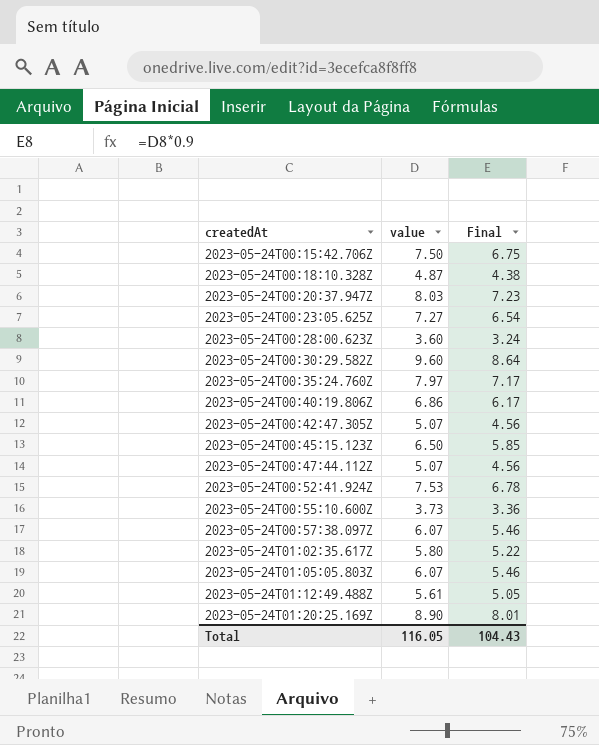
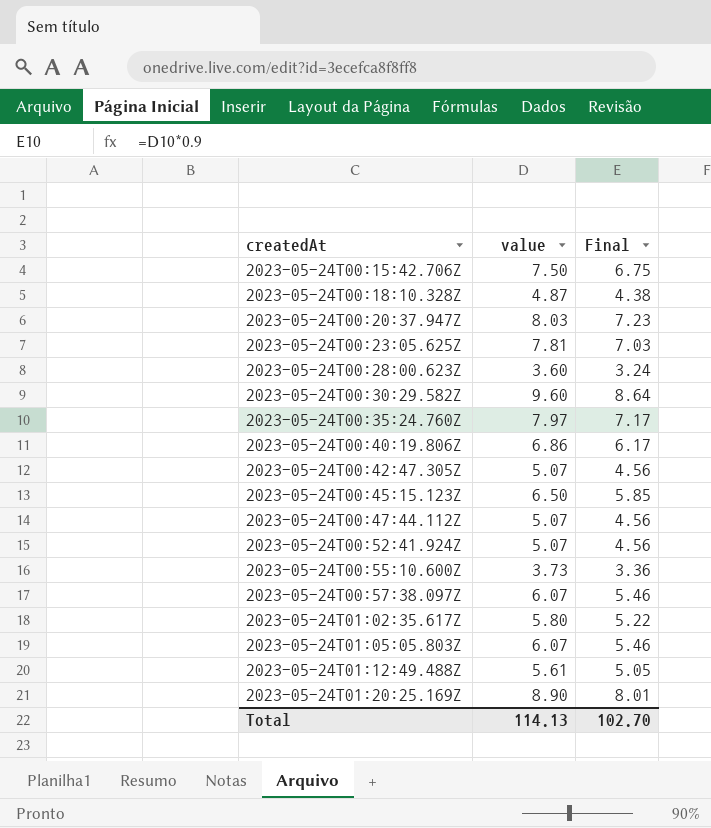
2023-05-24T00:23:05.625Z | value: 7.27 -> 7.81
2023-05-24T00:23:05.625Z | Final: 6.54 -> 7.03
2023-05-24T00:52:41.924Z | value: 7.53 -> 5.07
2023-05-24T00:52:41.924Z | Final: 6.78 -> 4.56
Total | value: 116.05 -> 114.13
Total | Final: 104.43 -> 102.70

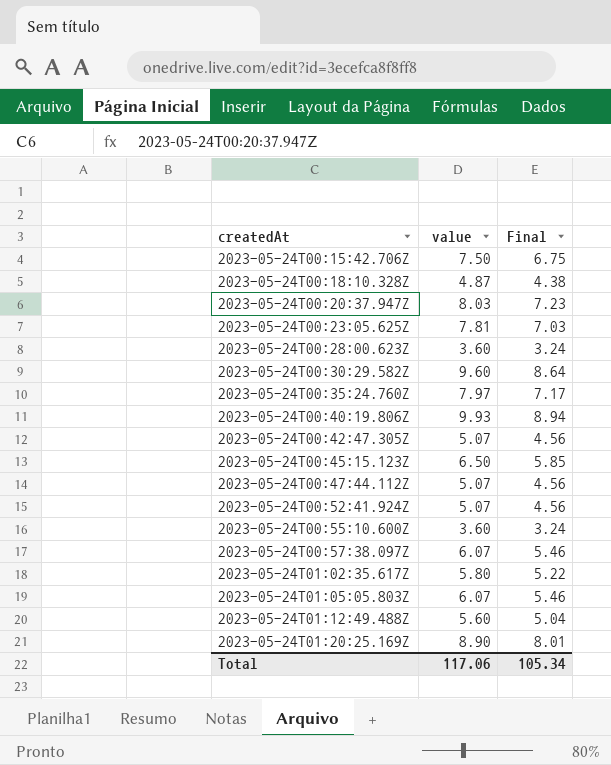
2023-05-24T00:40:19.806Z | value: 6.86 -> 9.93
2023-05-24T00:40:19.806Z | Final: 6.17 -> 8.94
2023-05-24T00:55:10.600Z | value: 3.73 -> 3.60
2023-05-24T00:55:10.600Z | Final: 3.36 -> 3.24
2023-05-24T01:12:49.488Z | value: 5.61 -> 5.60
2023-05-24T01:12:49.488Z | Final: 5.05 -> 5.04
Total | value: 114.13 -> 117.06
Total | Final: 102.70 -> 105.34

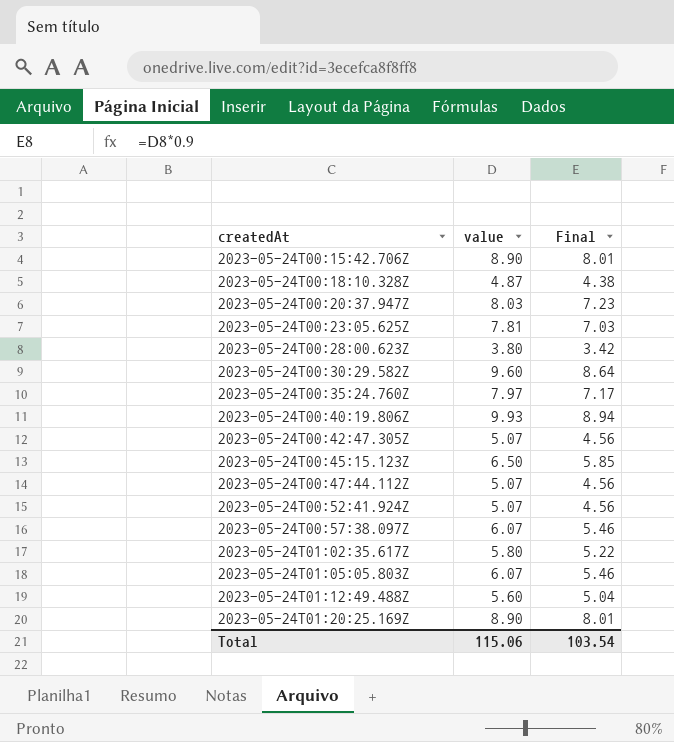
row 2023-05-24T00:55:10.600Z: 3.60 | 3.24 -> none
2023-05-24T00:15:42.706Z | value: 7.50 -> 8.90
2023-05-24T00:15:42.706Z | Final: 6.75 -> 8.01
2023-05-24T00:28:00.623Z | value: 3.60 -> 3.80
2023-05-24T00:28:00.623Z | Final: 3.24 -> 3.42
Total | value: 117.06 -> 115.06
Total | Final: 105.34 -> 103.54

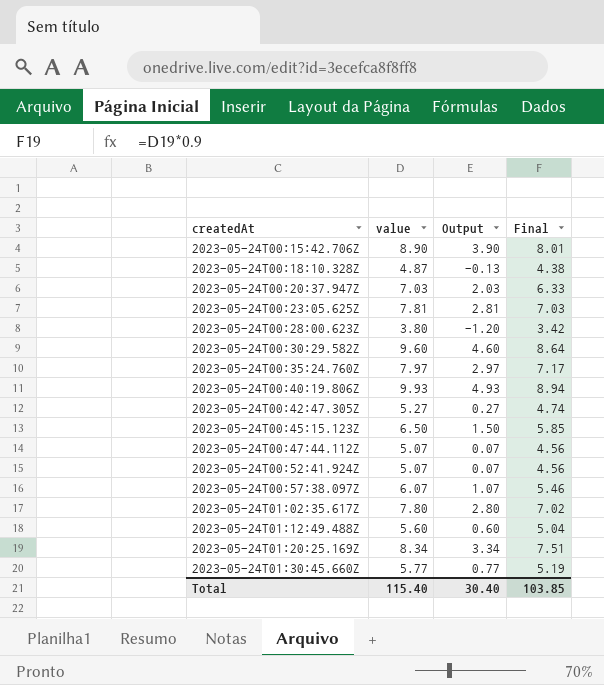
column Output | formula: none -> [value] - 5
row 2023-05-24T01:05:05.803Z: 6.07 | 5.46 -> none
2023-05-24T00:20:37.947Z | value: 8.03 -> 7.03
2023-05-24T00:20:37.947Z | Final: 7.23 -> 6.33
2023-05-24T00:42:47.305Z | value: 5.07 -> 5.27
2023-05-24T00:42:47.305Z | Final: 4.56 -> 4.74
2023-05-24T01:02:35.617Z | value: 5.80 -> 7.80
2023-05-24T01:02:35.617Z | Final: 5.22 -> 7.02
2023-05-24T01:20:25.169Z | value: 8.90 -> 8.34
2023-05-24T01:20:25.169Z | Final: 8.01 -> 7.51
row 2023-05-24T01:30:45.660Z: none -> 5.77 | 0.77 | 5.19
Total | value: 115.06 -> 115.40
Total | Final: 103.54 -> 103.85

